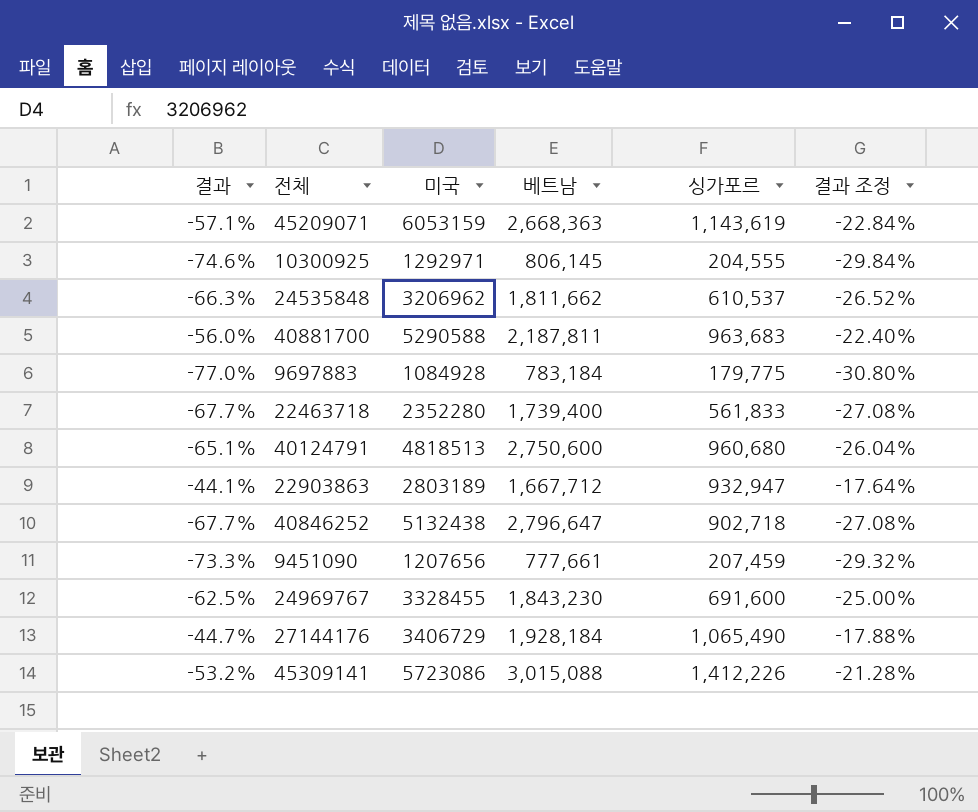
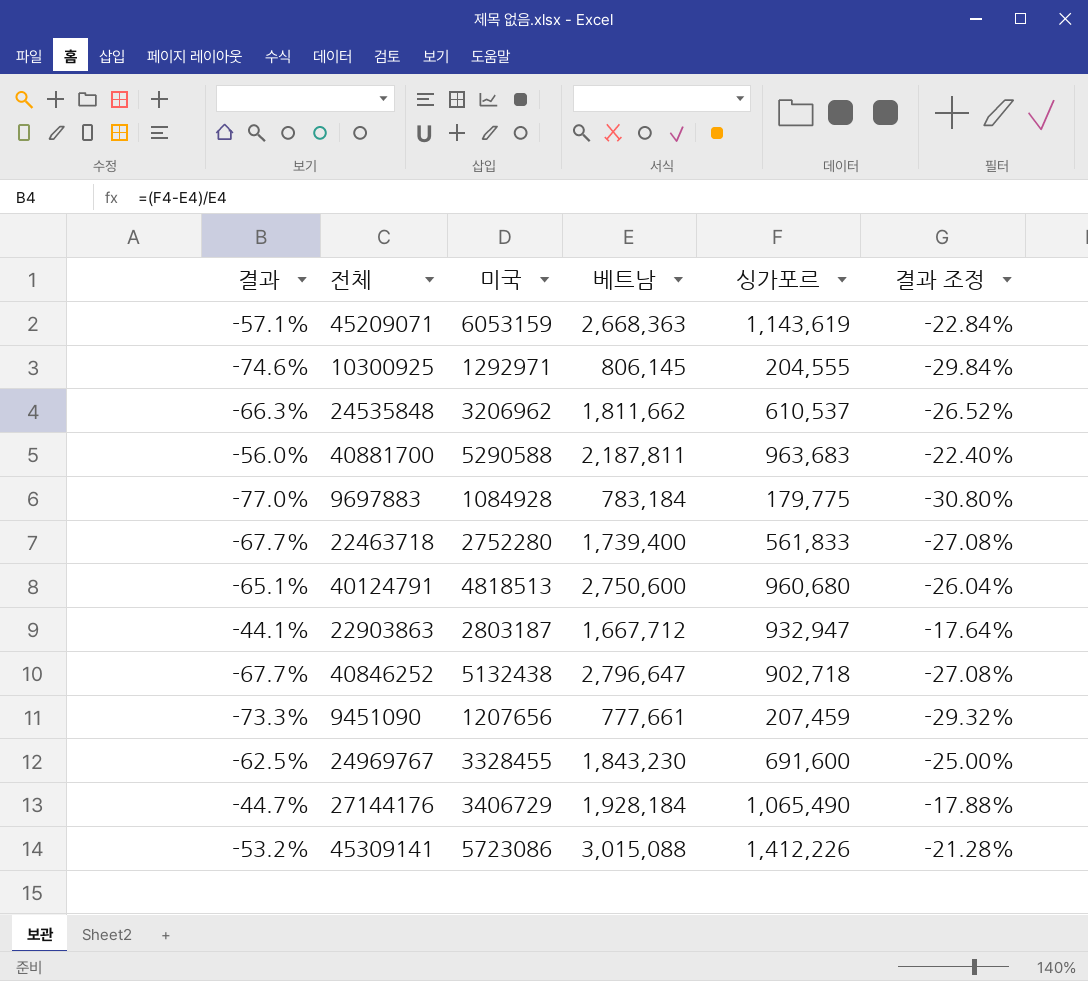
22463718 | 미국: 2352280 -> 2752280
22903863 | 미국: 2803189 -> 2803187

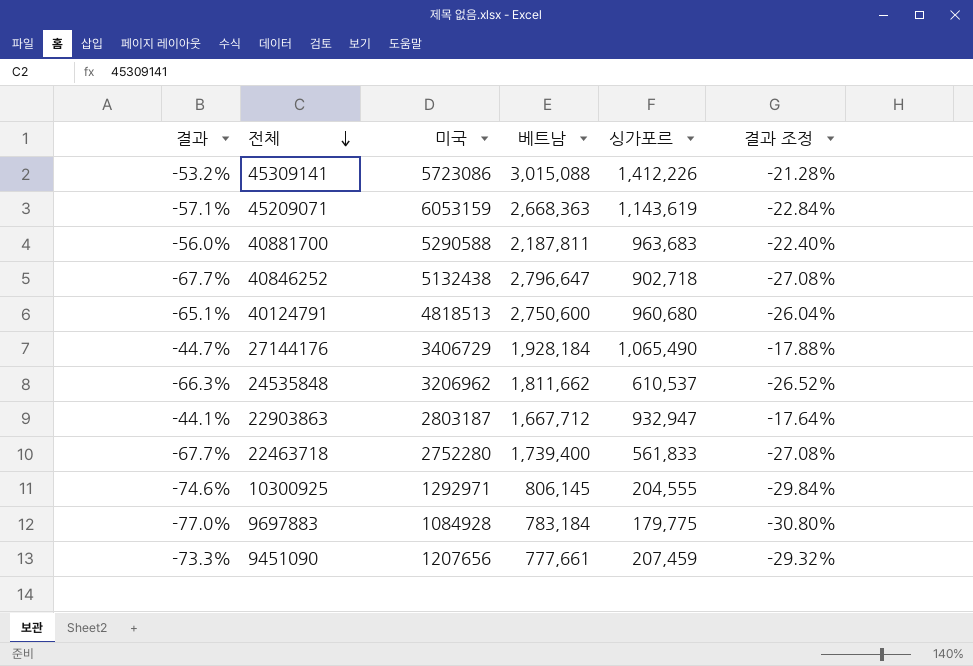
row order: none -> 전체 descending
row 24969767: -62.5% | 3328455 | 1,843,230 | 691,600 | -25.00% -> none

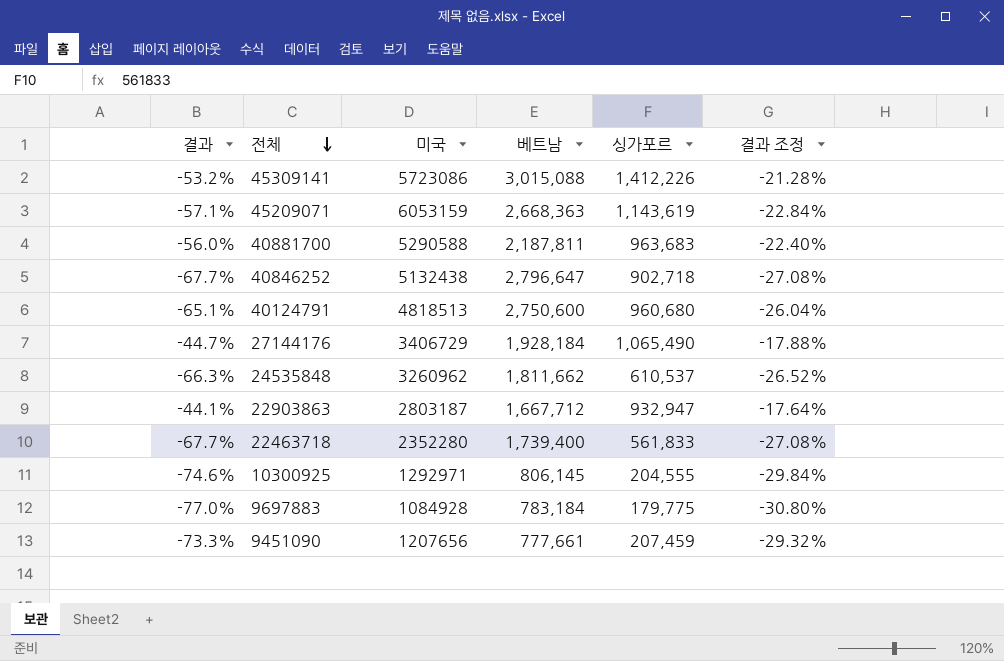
24535848 | 미국: 3206962 -> 3260962
22463718 | 미국: 2752280 -> 2352280

